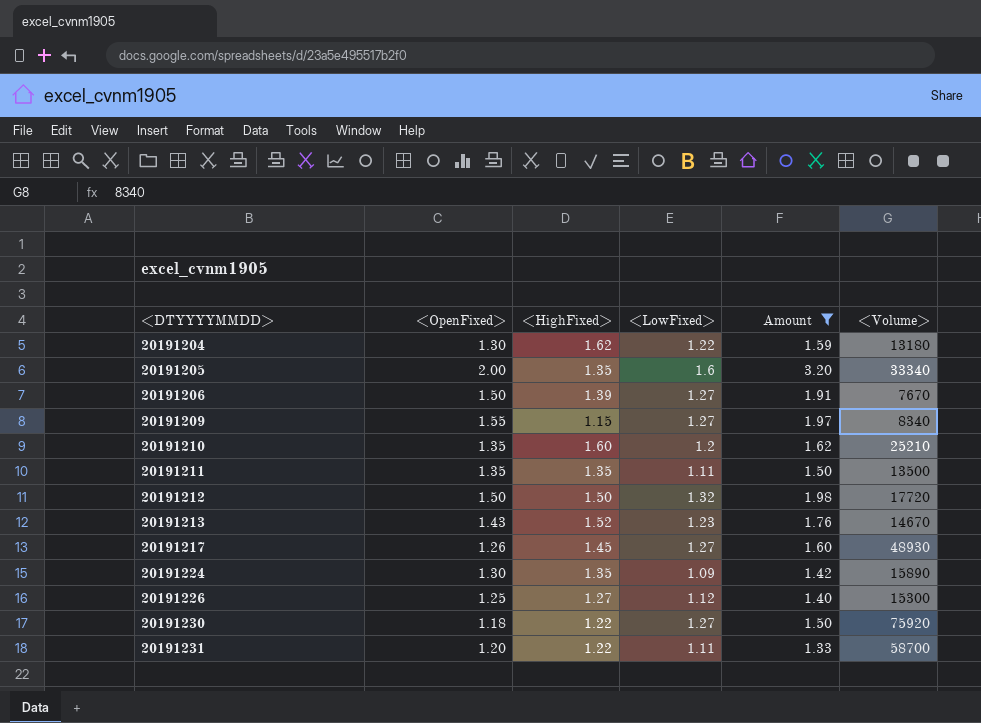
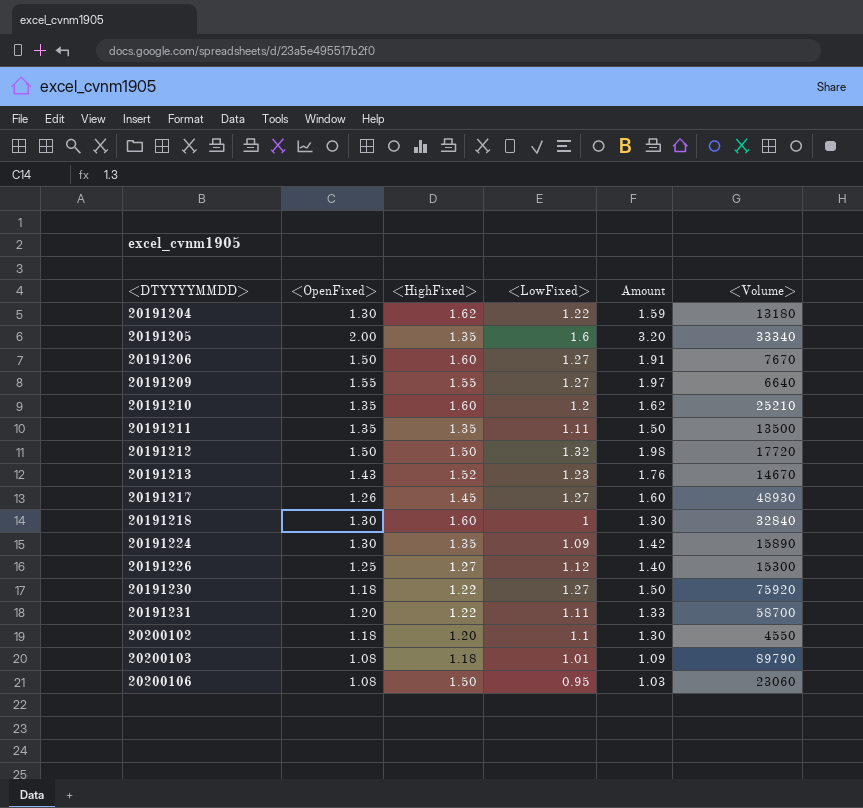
filter: Amount >= 1.33 -> none
20191206 | <HighFixed>: 1.39 -> 1.60
20191209 | <HighFixed>: 1.15 -> 1.55
20191209 | <Volume>: 8340 -> 6640

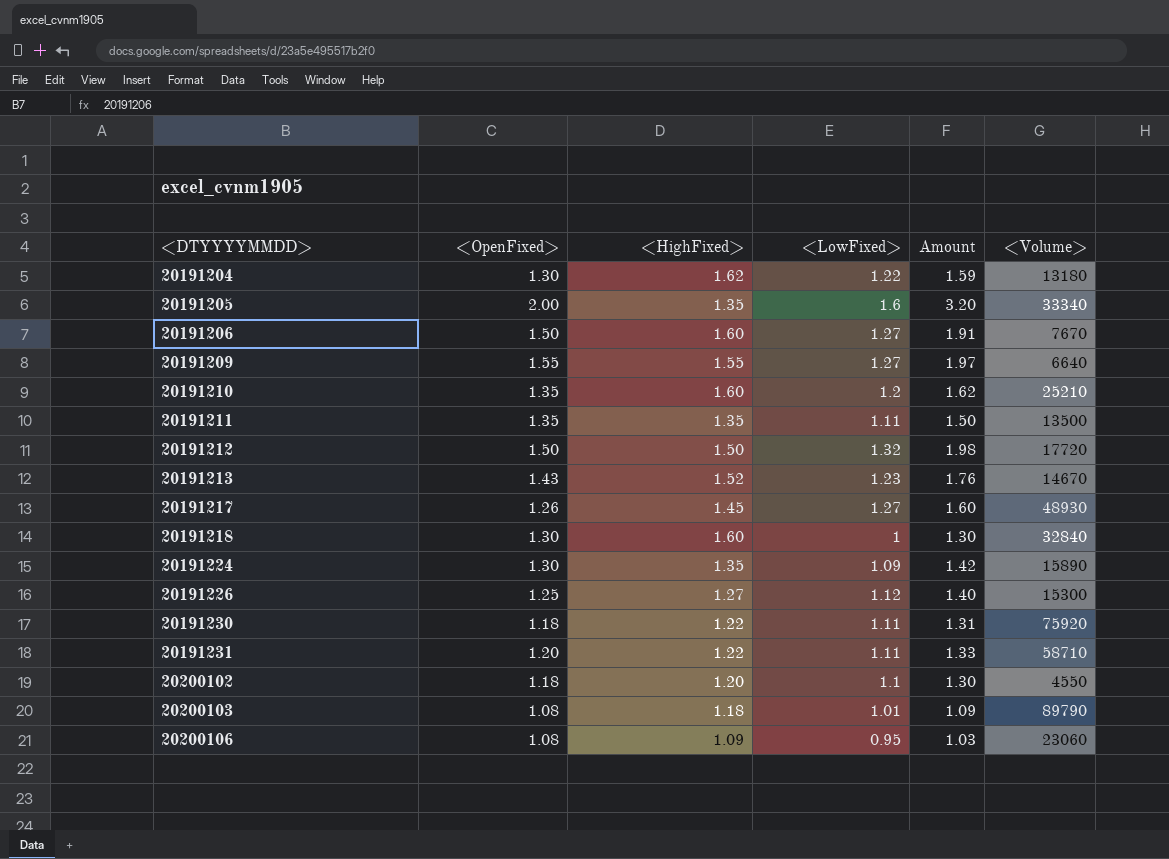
20191230 | <LowFixed>: 1.27 -> 1.11
20191230 | Amount: 1.50 -> 1.31
20191231 | <Volume>: 58700 -> 58710
20200106 | <HighFixed>: 1.50 -> 1.09

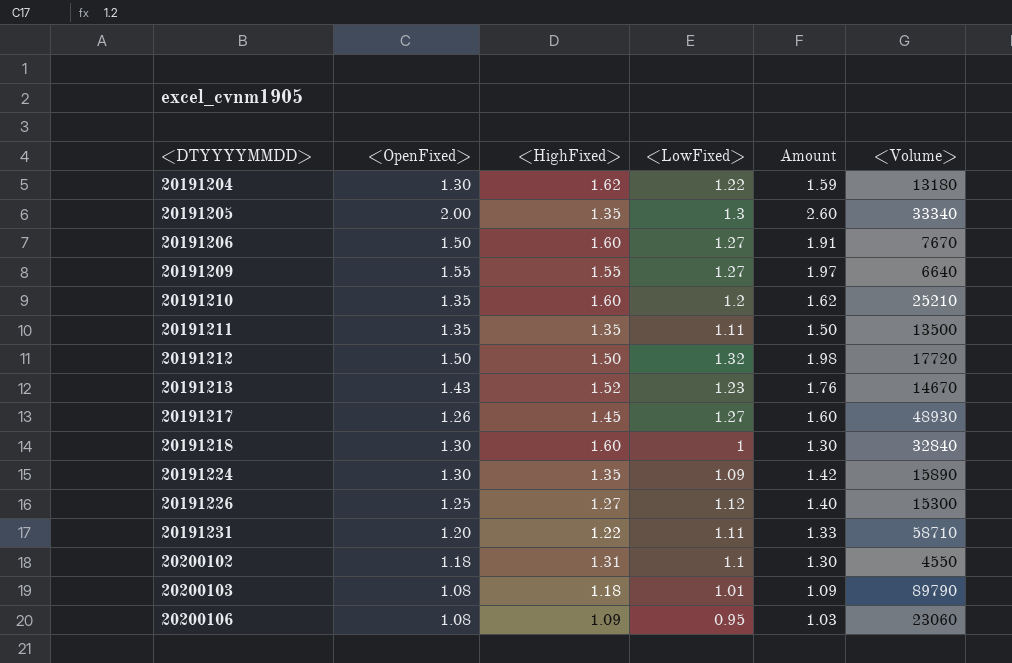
row 20191230: 1.18 | 1.22 | 1.11 | 1.31 | 75920 -> none
20191205 | <LowFixed>: 1.6 -> 1.3
20191205 | Amount: 3.20 -> 2.60
20200102 | <HighFixed>: 1.20 -> 1.31

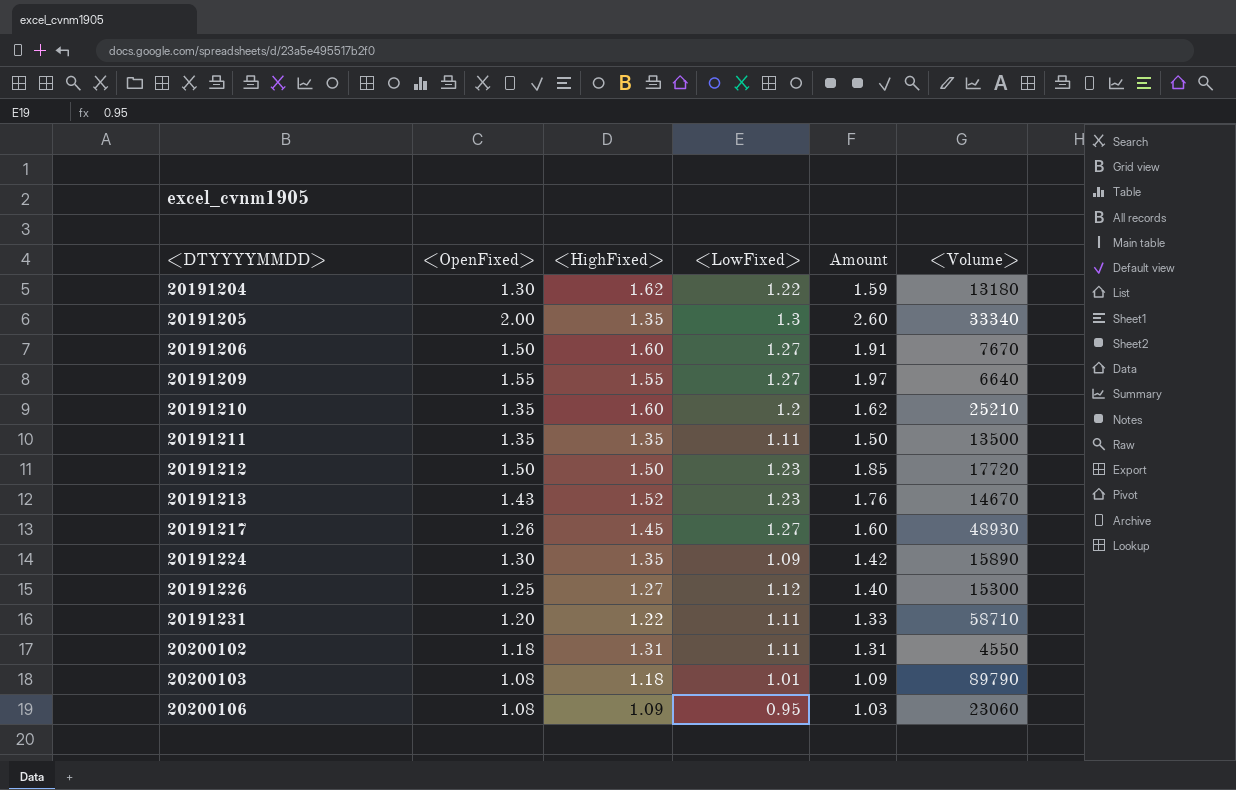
row 20191218: 1.30 | 1.60 | 1 | 1.30 | 32840 -> none
20191212 | <LowFixed>: 1.32 -> 1.23
20191212 | Amount: 1.98 -> 1.85
20200102 | <LowFixed>: 1.1 -> 1.11
20200102 | Amount: 1.30 -> 1.31

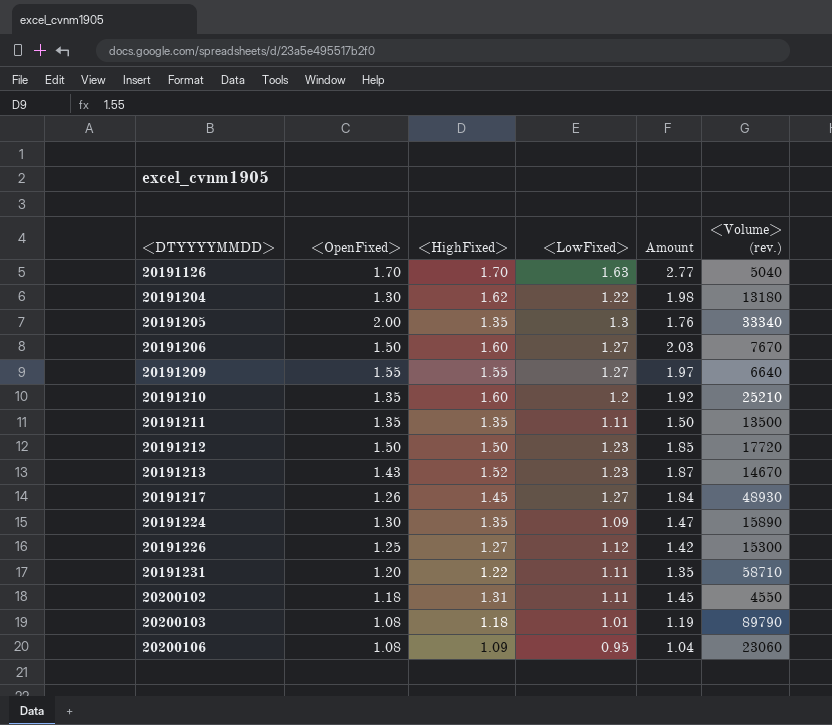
column Amount | formula: [<OpenFixed>] * [<LowFixed>] -> [<HighFixed>] * [<LowFixed>]
column name: <Volume> -> <Volume> (rev.)
row 20191126: none -> 1.70 | 1.70 | 1.63 | 2.77 | 5040

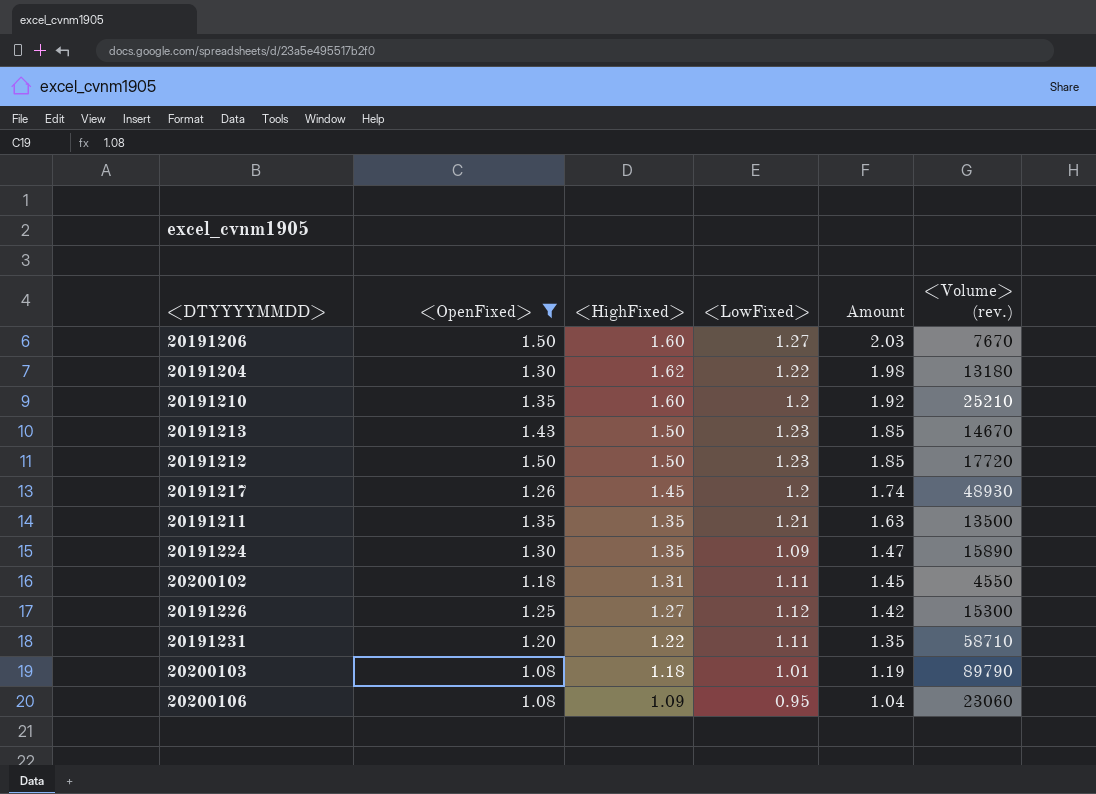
filter: none -> <OpenFixed> <= 1.50
row order: <DTYYYYMMDD> ascending -> Amount descending
20191213 | <HighFixed>: 1.52 -> 1.50
20191213 | Amount: 1.87 -> 1.85
20191217 | <LowFixed>: 1.27 -> 1.2
20191217 | Amount: 1.84 -> 1.74
20191211 | <LowFixed>: 1.11 -> 1.21
20191211 | Amount: 1.50 -> 1.63

